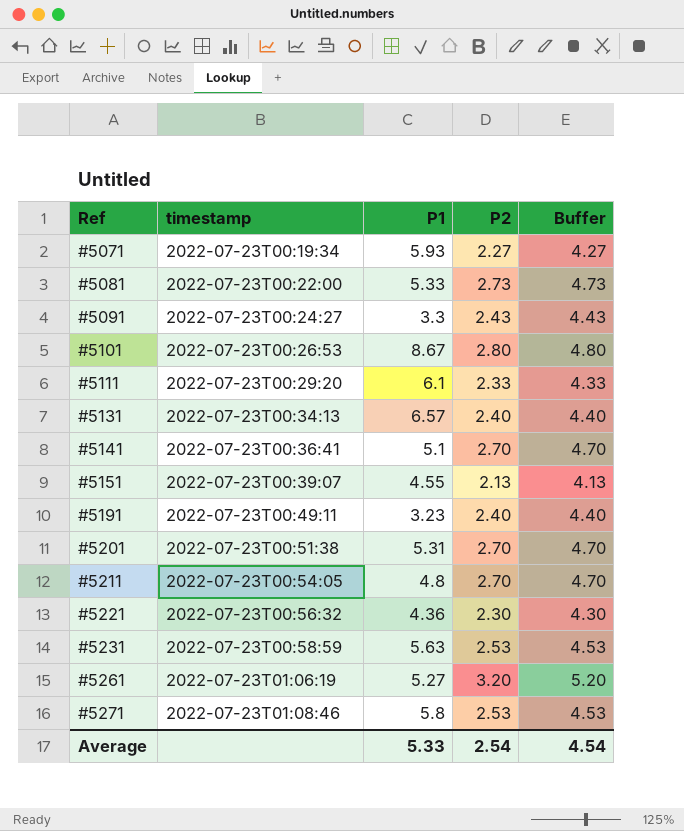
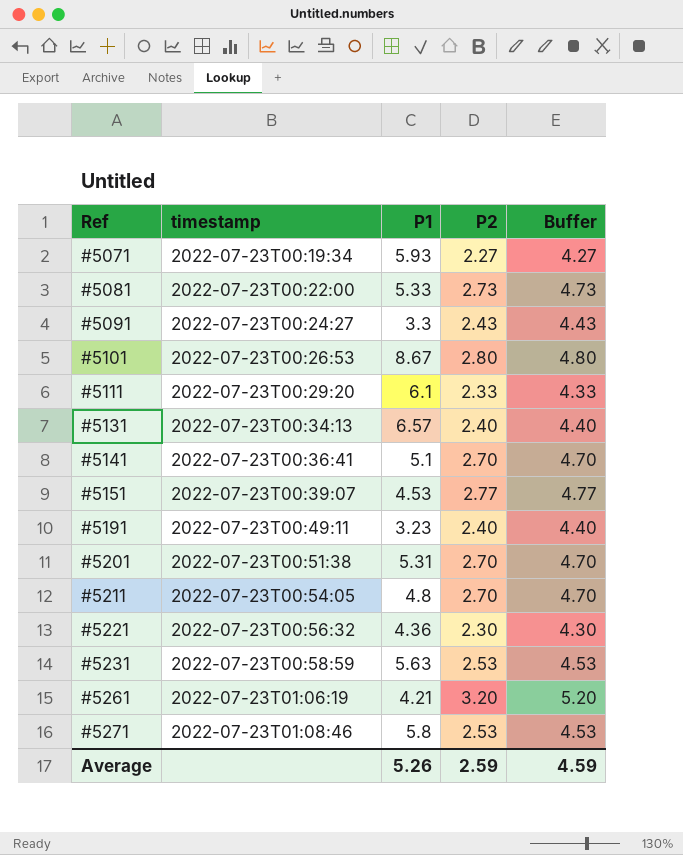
#5151 | P1: 4.55 -> 4.53
#5151 | P2: 2.13 -> 2.77
#5151 | Buffer: 4.13 -> 4.77
#5261 | P1: 5.27 -> 4.21
Average | P1: 5.33 -> 5.26
Average | P2: 2.54 -> 2.59
Average | Buffer: 4.54 -> 4.59

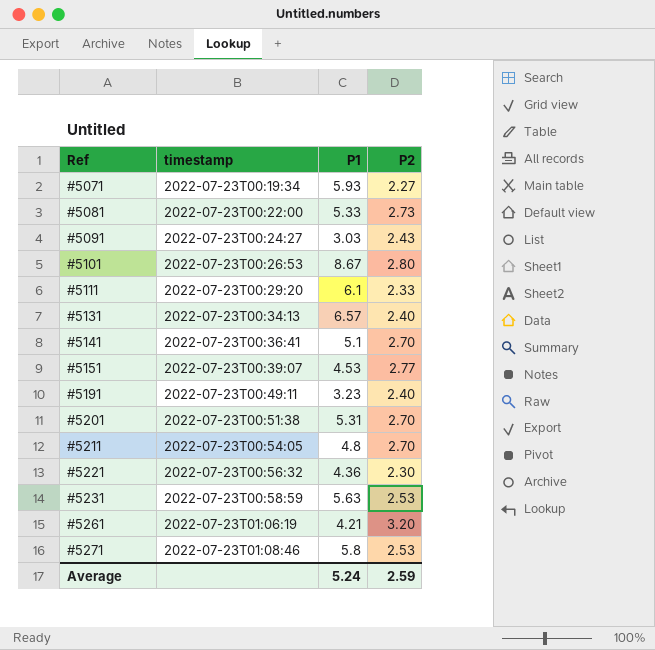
column Buffer | formula: [P2] + 2 -> none
#5091 | P1: 3.3 -> 3.03
Average | P1: 5.26 -> 5.24

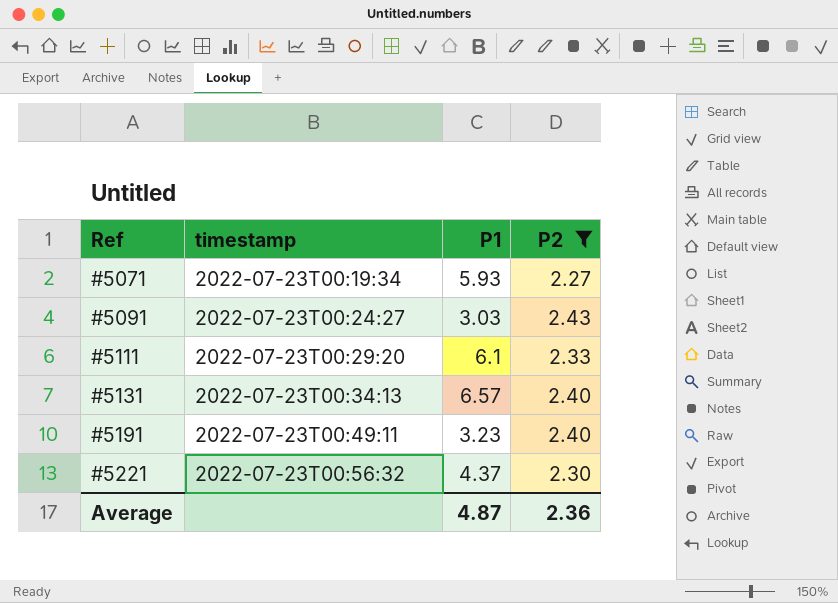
filter: none -> P2 <= 2.43
#5221 | P1: 4.36 -> 4.37
Average | P1: 5.24 -> 4.87
Average | P2: 2.59 -> 2.36

